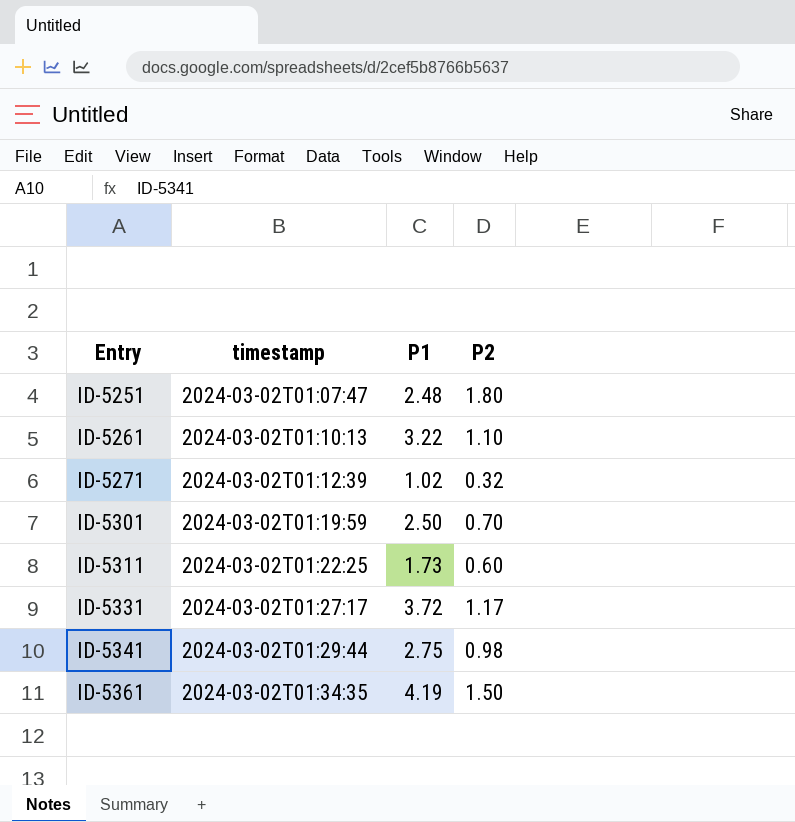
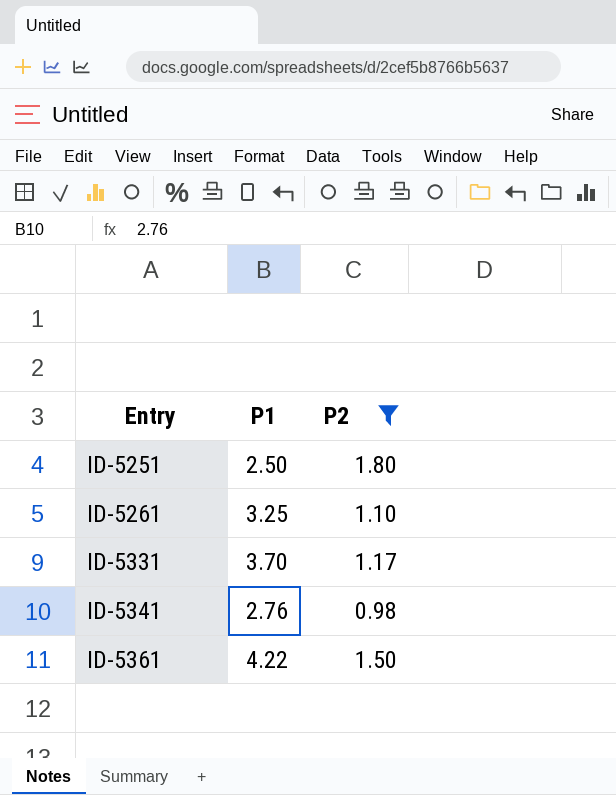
filter: none -> P2 >= 0.98
column timestamp | position: 2 -> none
ID-5251 | P1: 2.48 -> 2.50
ID-5261 | P1: 3.22 -> 3.25
ID-5331 | P1: 3.72 -> 3.70
ID-5341 | P1: 2.75 -> 2.76
ID-5361 | P1: 4.19 -> 4.22

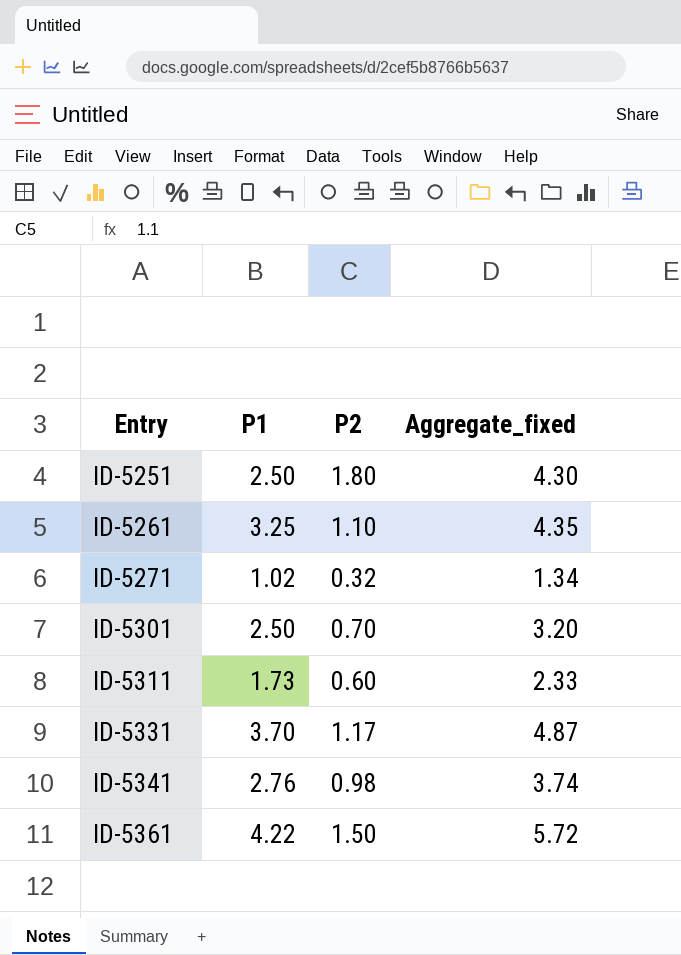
filter: P2 >= 0.98 -> none
column Aggregate_fixed | formula: none -> [P1] + [P2]

